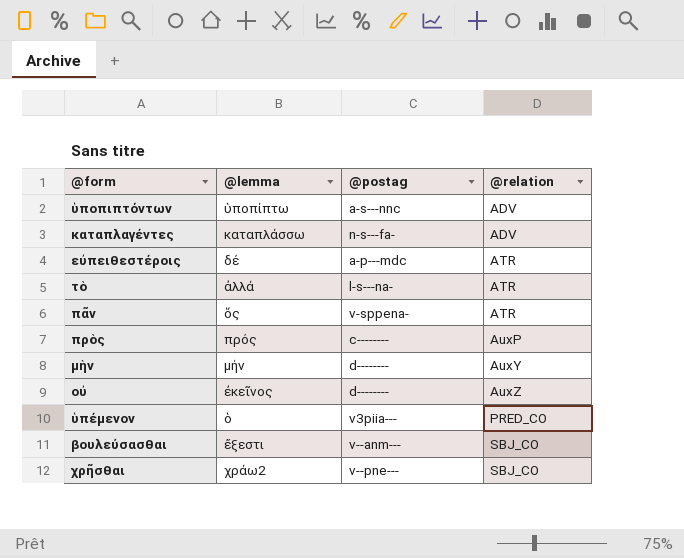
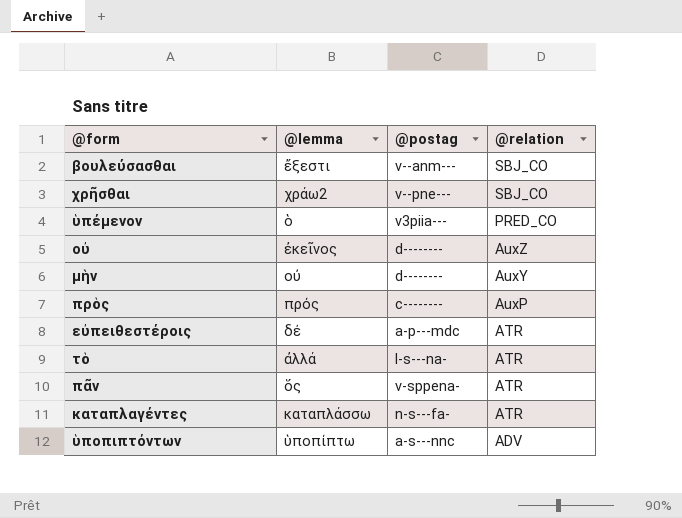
row order: @relation ascending -> @relation descending
μὴν | @lemma: μήν -> οὐ
καταπλαγέντες | @relation: ADV -> ATR

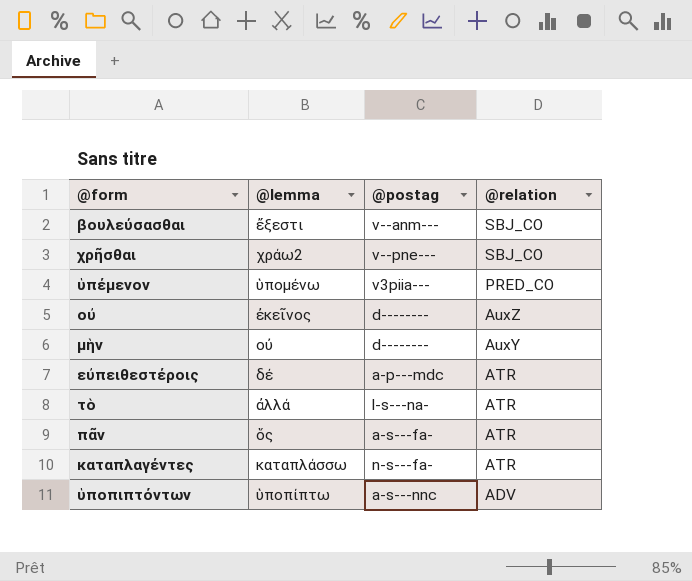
row πρὸς: πρός | c-------- | AuxP -> none
ὑπέμενον | @lemma: ὁ -> ὑπομένω
πᾶν | @postag: v-sppena- -> a-s---fa-

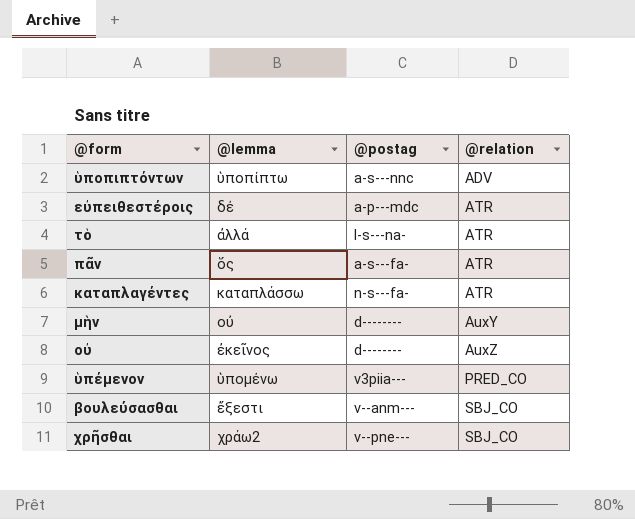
row order: @relation descending -> @relation ascending

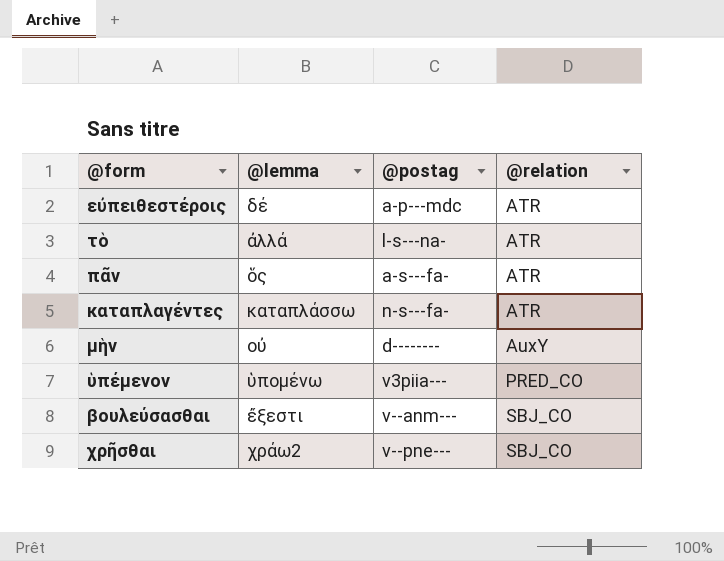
row ὑποπιπτόντων: ὑποπίπτω | a-s---nnc | ADV -> none
row οὐ: ἐκεῖνος | d-------- | AuxZ -> none

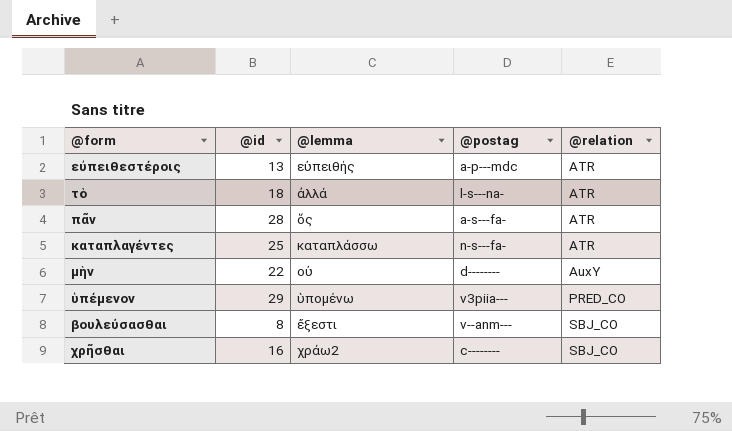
column @id | position: none -> 2
εὐπειθεστέροις | @lemma: δέ -> εὐπειθής
χρῆσθαι | @postag: v--pne--- -> c--------

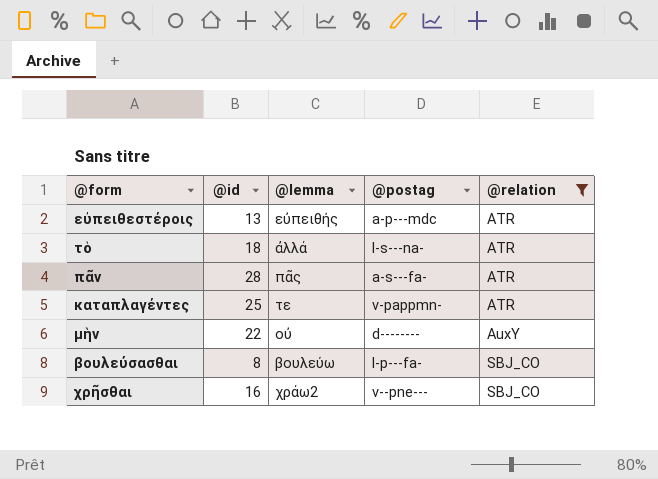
filter: none -> @relation != PRED_CO
πᾶν | @lemma: ὅς -> πᾶς
καταπλαγέντες | @lemma: καταπλάσσω -> τε
καταπλαγέντες | @postag: n-s---fa- -> v-pappmn-
βουλεύσασθαι | @lemma: ἔξεστι -> βουλεύω
βουλεύσασθαι | @postag: v--anm--- -> l-p---fa-
χρῆσθαι | @postag: c-------- -> v--pne---

